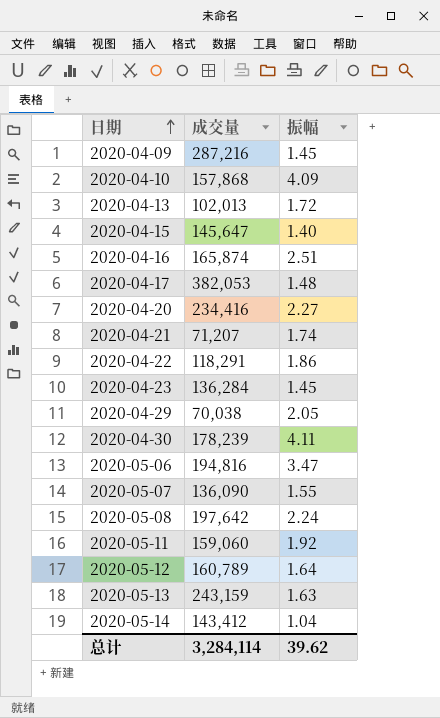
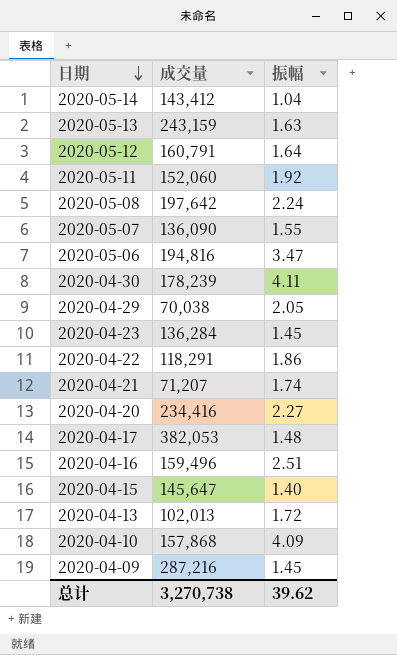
row order: 日期 ascending -> 日期 descending
2020-05-12 | 成交量: 160,789 -> 160,791
2020-05-11 | 成交量: 159,060 -> 152,060
2020-04-16 | 成交量: 165,874 -> 159,496
总计 | 成交量: 3,284,114 -> 3,270,738

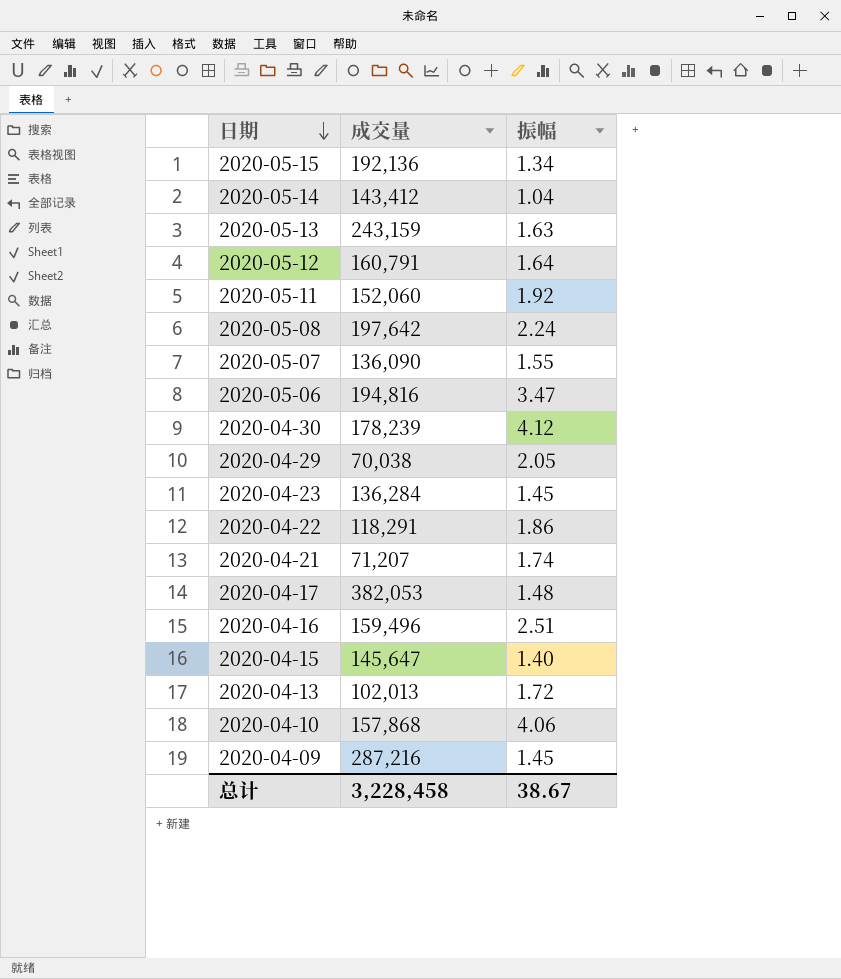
row 2020-04-20: 234,416 | 2.27 -> none
row 2020-05-15: none -> 192,136 | 1.34
2020-04-30 | 振幅: 4.11 -> 4.12
2020-04-10 | 振幅: 4.09 -> 4.06
总计 | 成交量: 3,270,738 -> 3,228,458
总计 | 振幅: 39.62 -> 38.67

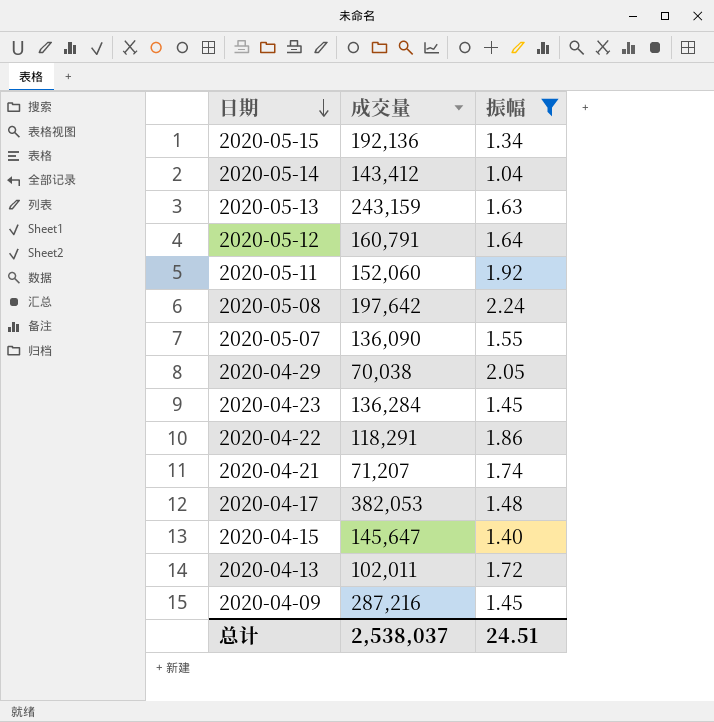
filter: none -> 振幅 <= 2.24
2020-04-13 | 成交量: 102,013 -> 102,011
总计 | 成交量: 3,228,458 -> 2,538,037
总计 | 振幅: 38.67 -> 24.51

